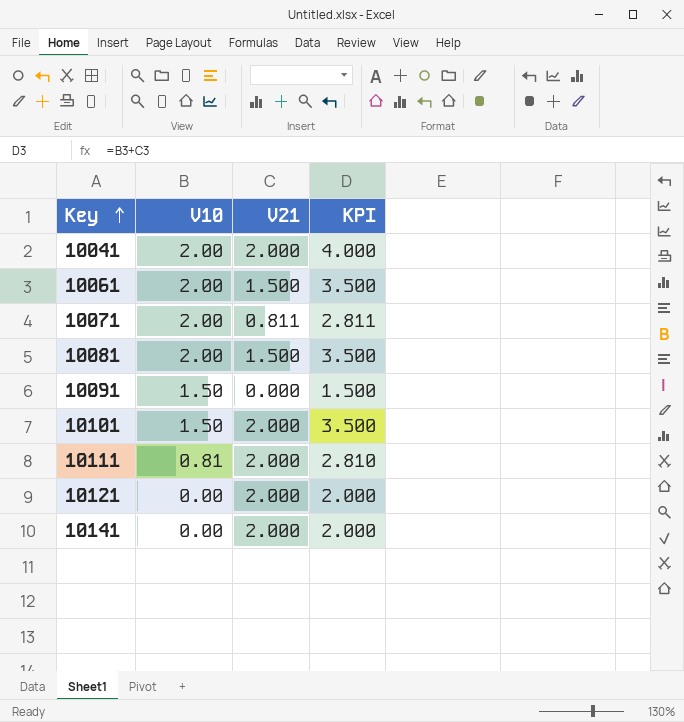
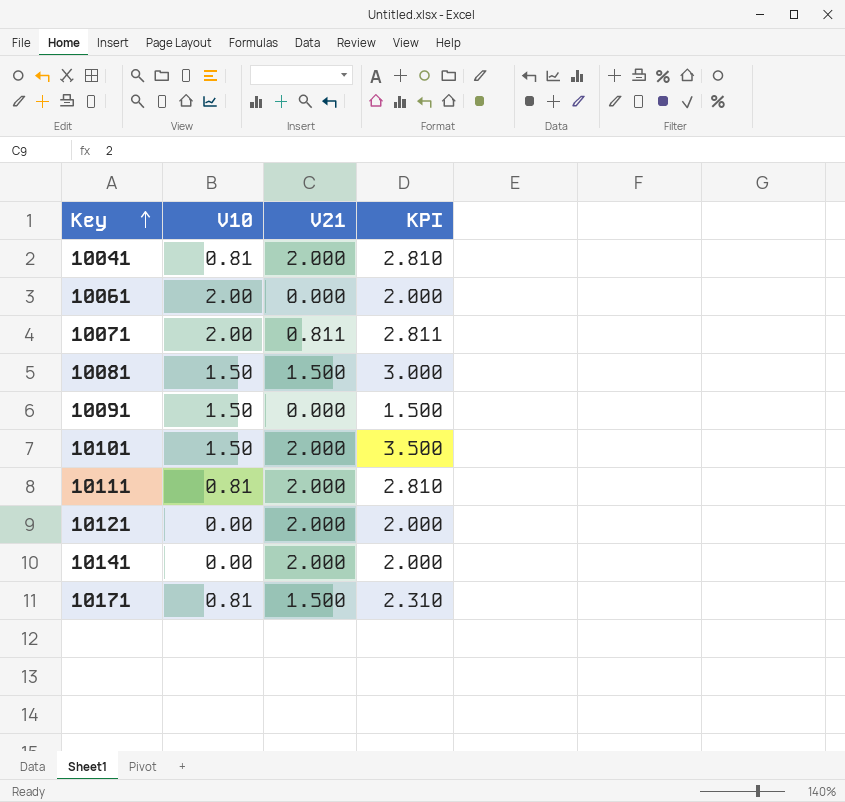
10041 | V10: 2.00 -> 0.81
10041 | KPI: 4.000 -> 2.810
10061 | V21: 1.500 -> 0.000
10061 | KPI: 3.500 -> 2.000
10081 | V10: 2.00 -> 1.50
10081 | KPI: 3.500 -> 3.000
row 10171: none -> 0.81 | 1.500 | 2.310

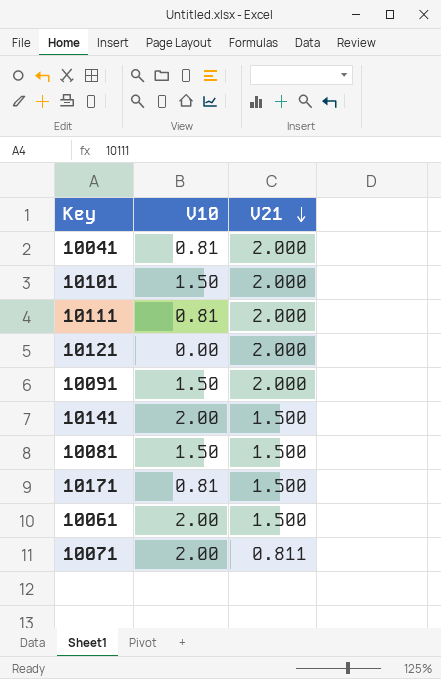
row order: Key ascending -> V21 descending
column KPI | formula: [V10] + [V21] -> none
10091 | V21: 0.000 -> 2.000
10141 | V10: 0.00 -> 2.00
10141 | V21: 2.000 -> 1.500
10061 | V21: 0.000 -> 1.500

